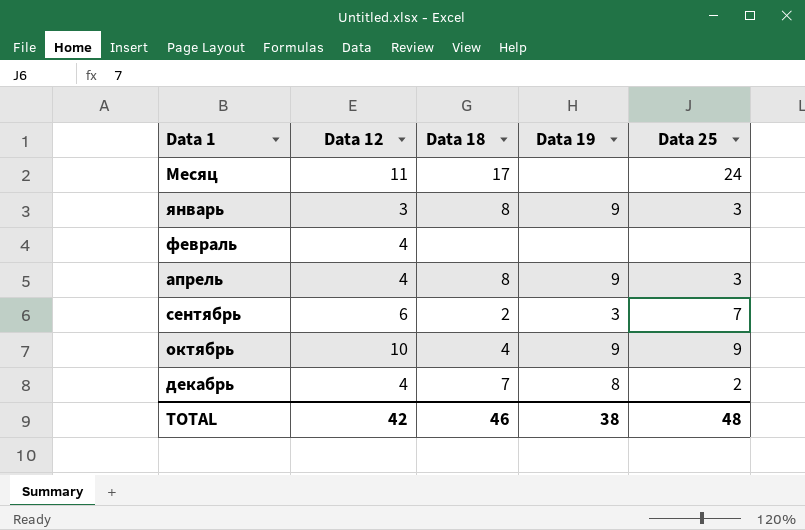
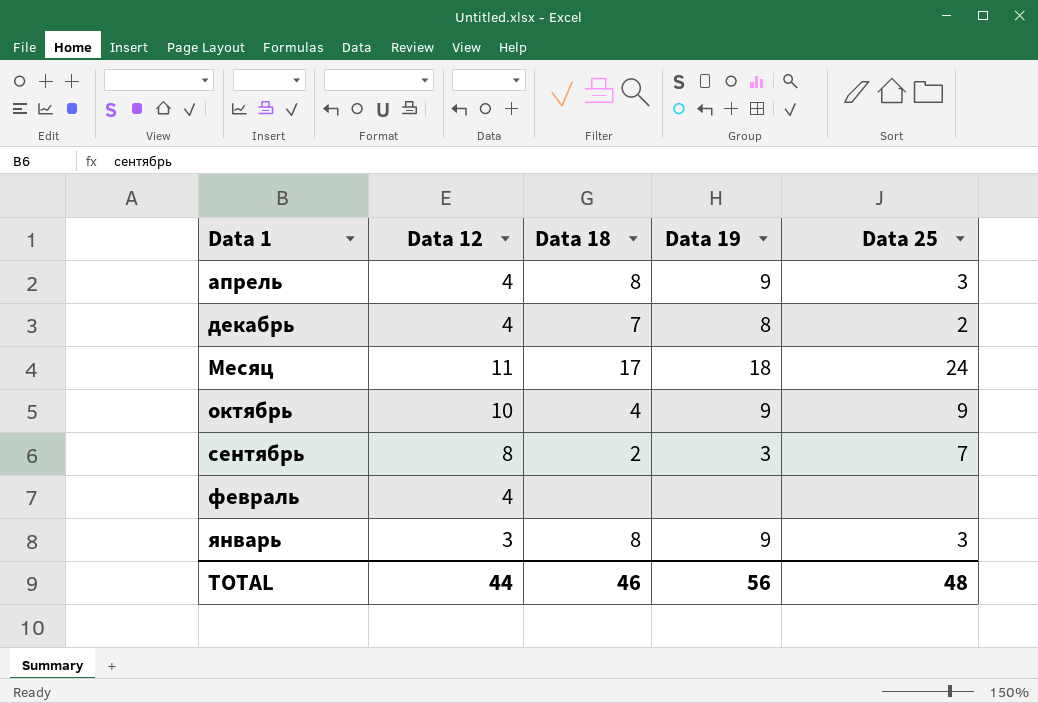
row order: none -> Data 1 ascending
Месяц | Data 19: none -> 18
сентябрь | Data 12: 6 -> 8
TOTAL | Data 12: 42 -> 44
TOTAL | Data 19: 38 -> 56

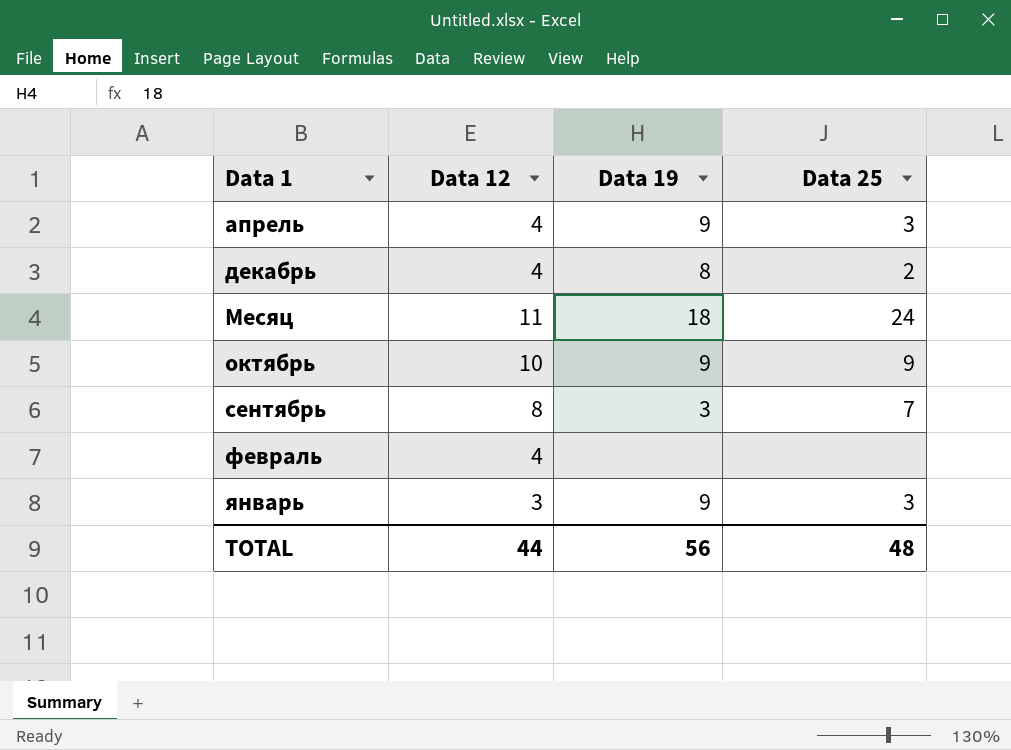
column Data 18 | position: 3 -> none

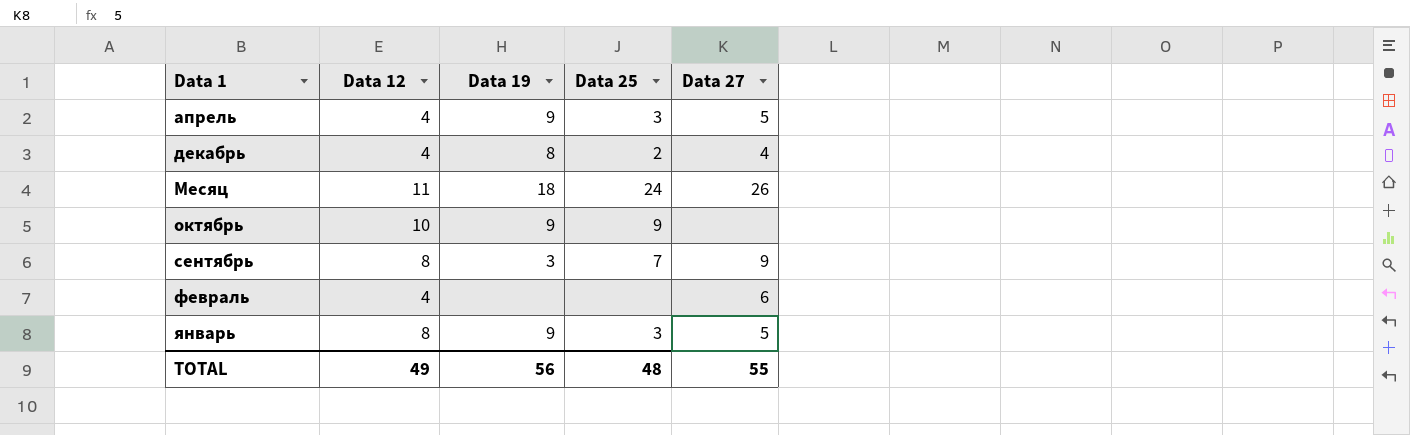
column Data 27 | position: none -> 5
январь | Data 12: 3 -> 8
TOTAL | Data 12: 44 -> 49

